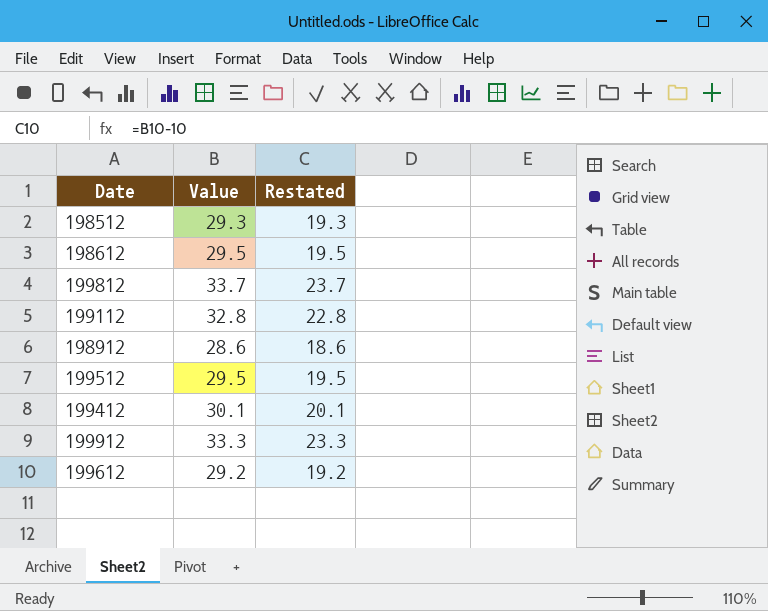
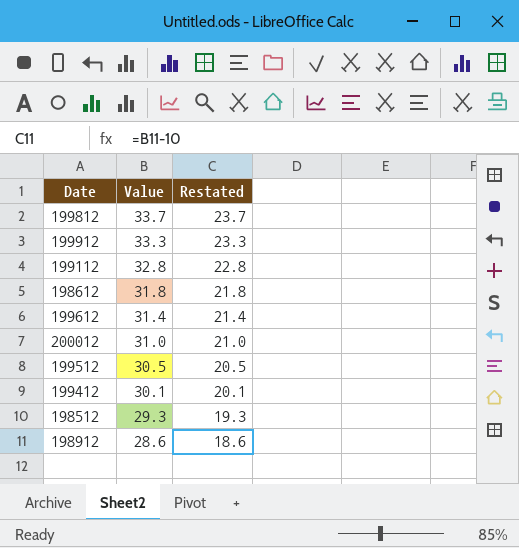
row order: none -> Value descending
198612 | Value: 29.5 -> 31.8
198612 | Restated: 19.5 -> 21.8
199612 | Value: 29.2 -> 31.4
199612 | Restated: 19.2 -> 21.4
row 200012: none -> 31.0 | 21.0
199512 | Value: 29.5 -> 30.5
199512 | Restated: 19.5 -> 20.5

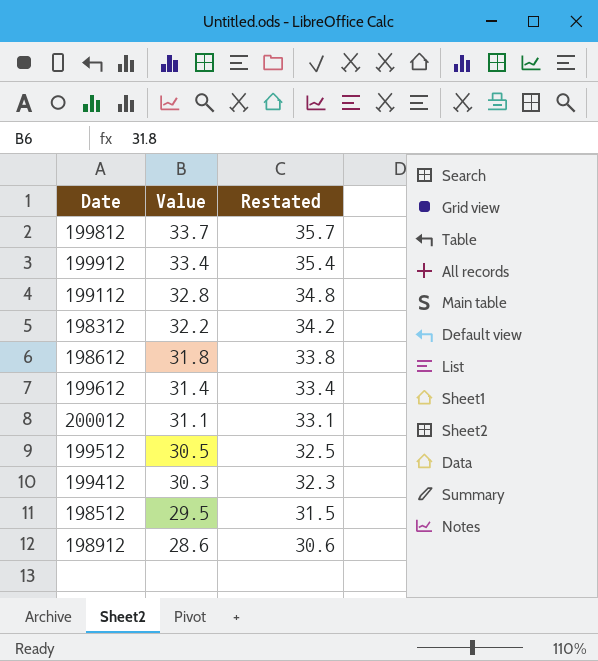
column Restated | formula: [Value] - 10 -> [Value] + 2
199912 | Value: 33.3 -> 33.4
row 198312: none -> 32.2 | 34.2
200012 | Value: 31.0 -> 31.1
199412 | Value: 30.1 -> 30.3
198512 | Value: 29.3 -> 29.5

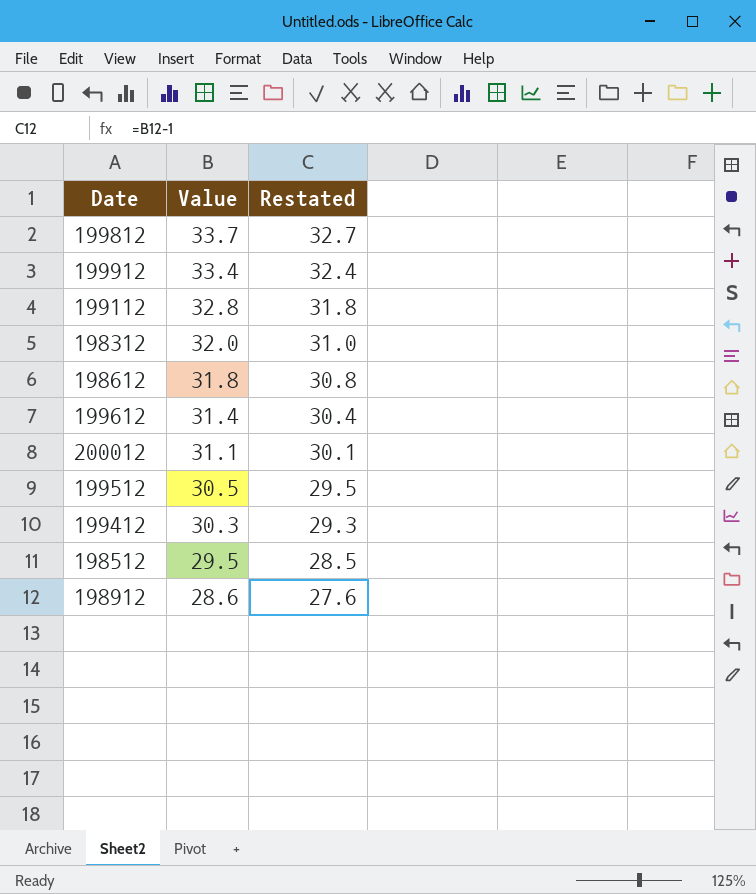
column Restated | formula: [Value] + 2 -> [Value] - 1
198312 | Value: 32.2 -> 32.0

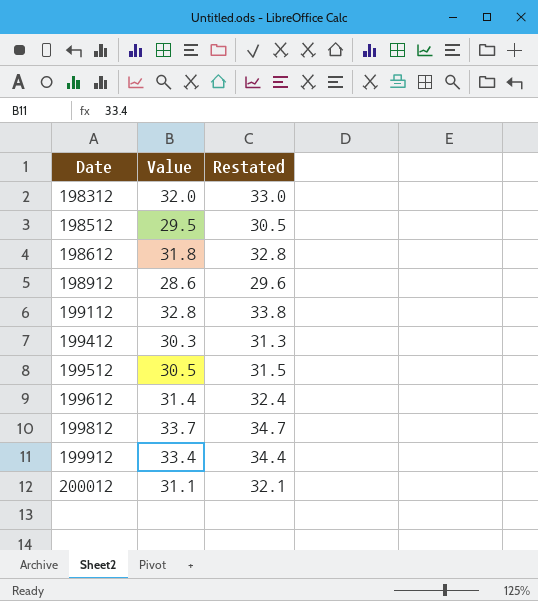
row order: Value descending -> Date ascending
column Restated | formula: [Value] - 1 -> [Value] + 1

